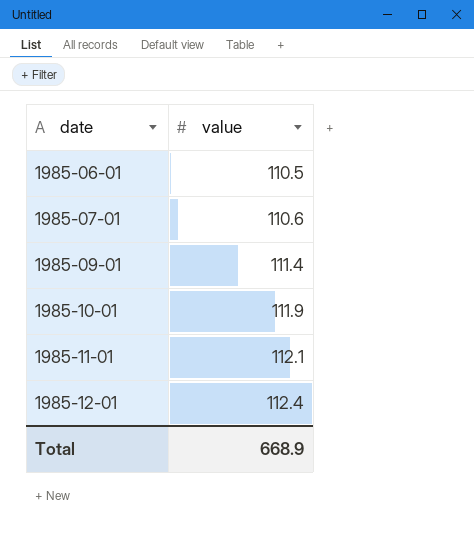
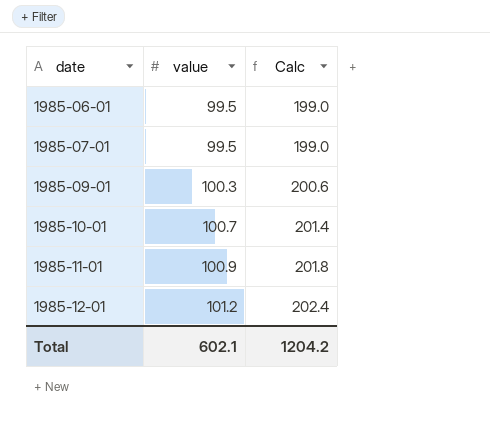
column Calc | formula: none -> [value] * 2
1985-06-01 | value: 110.5 -> 99.5
1985-07-01 | value: 110.6 -> 99.5
1985-09-01 | value: 111.4 -> 100.3
1985-10-01 | value: 111.9 -> 100.7
1985-11-01 | value: 112.1 -> 100.9
1985-12-01 | value: 112.4 -> 101.2
Total | value: 668.9 -> 602.1

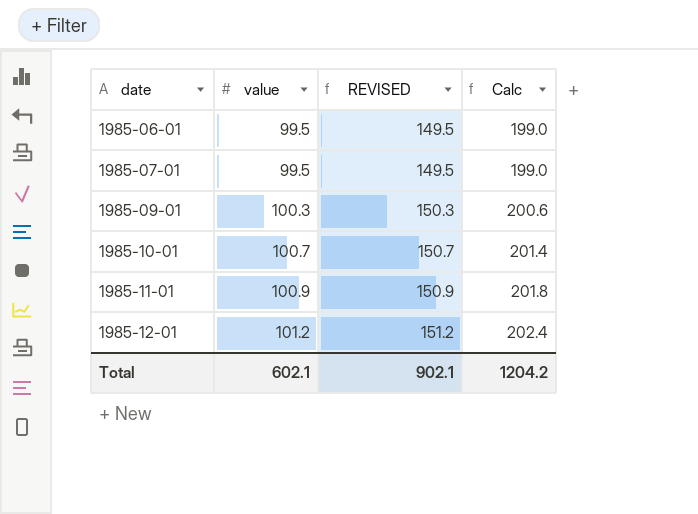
column REVISED | formula: none -> [value] + 50

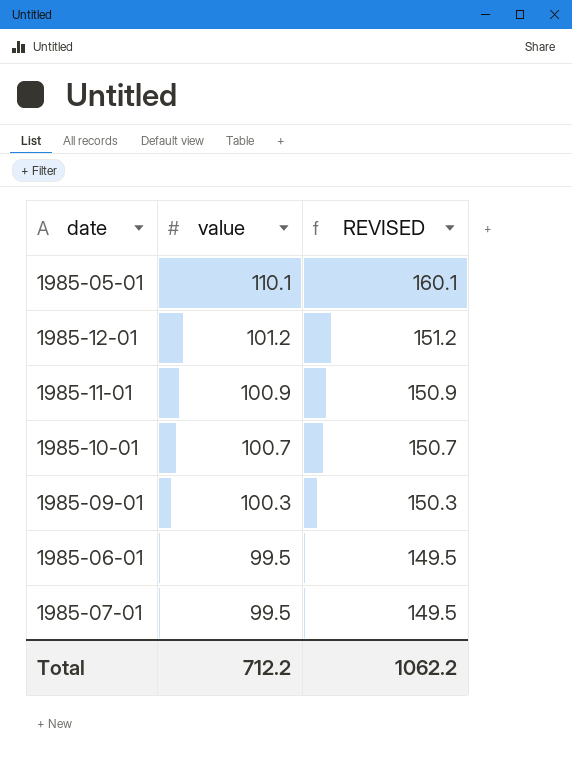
row order: date ascending -> value descending
column Calc | formula: [value] * 2 -> none
row 1985-05-01: none -> 110.1 | 160.1
Total | value: 602.1 -> 712.2
Total | REVISED: 902.1 -> 1062.2

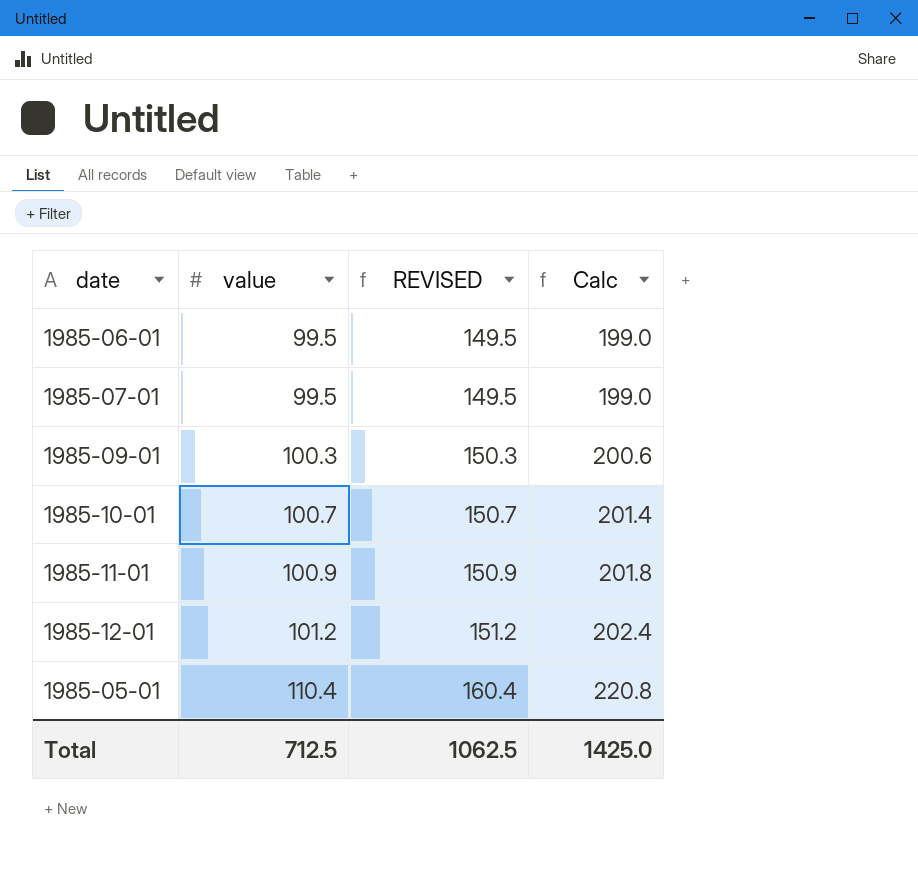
row order: value descending -> value ascending
column Calc | formula: none -> [value] * 2
1985-05-01 | value: 110.1 -> 110.4
1985-05-01 | REVISED: 160.1 -> 160.4
Total | value: 712.2 -> 712.5
Total | REVISED: 1062.2 -> 1062.5

